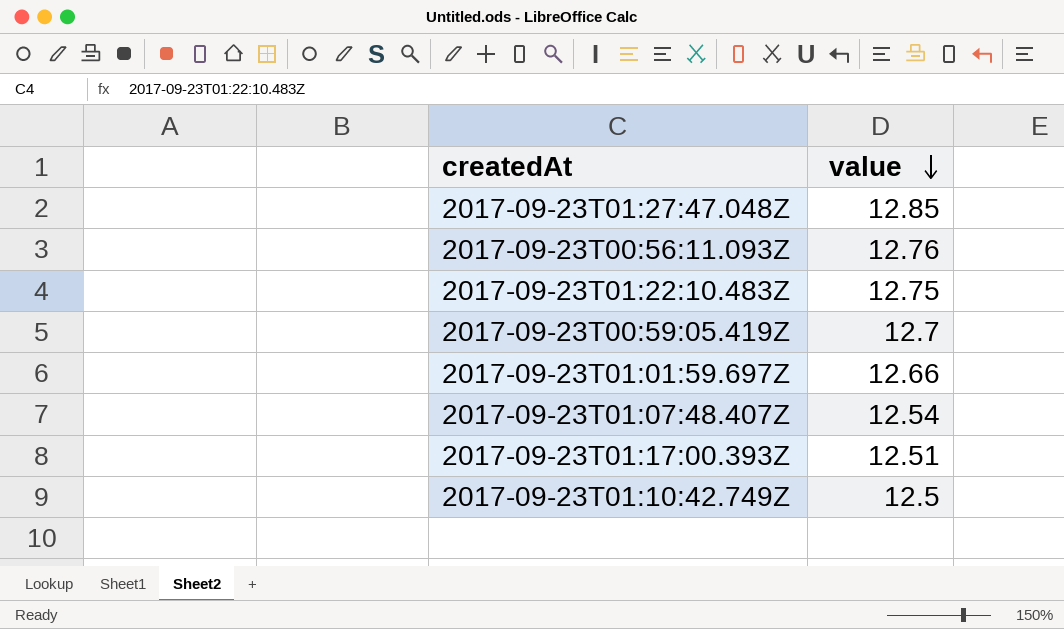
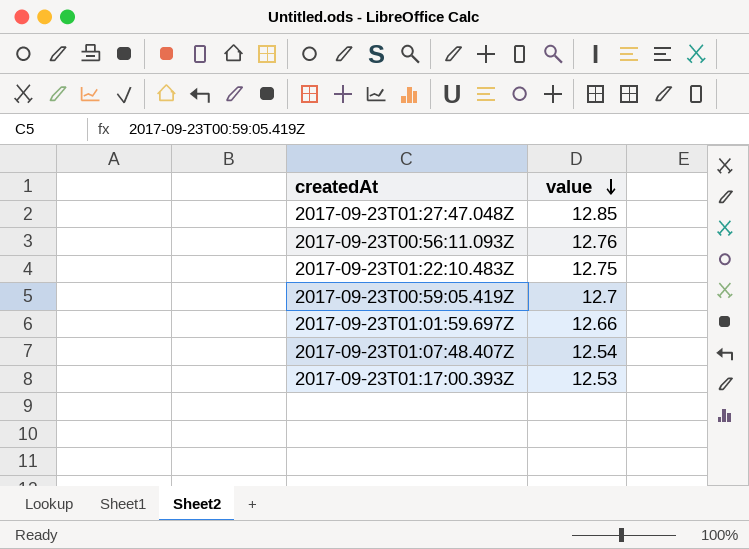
row 2017-09-23T01:10:42.749Z: 12.5 -> none
2017-09-23T01:17:00.393Z | value: 12.51 -> 12.53

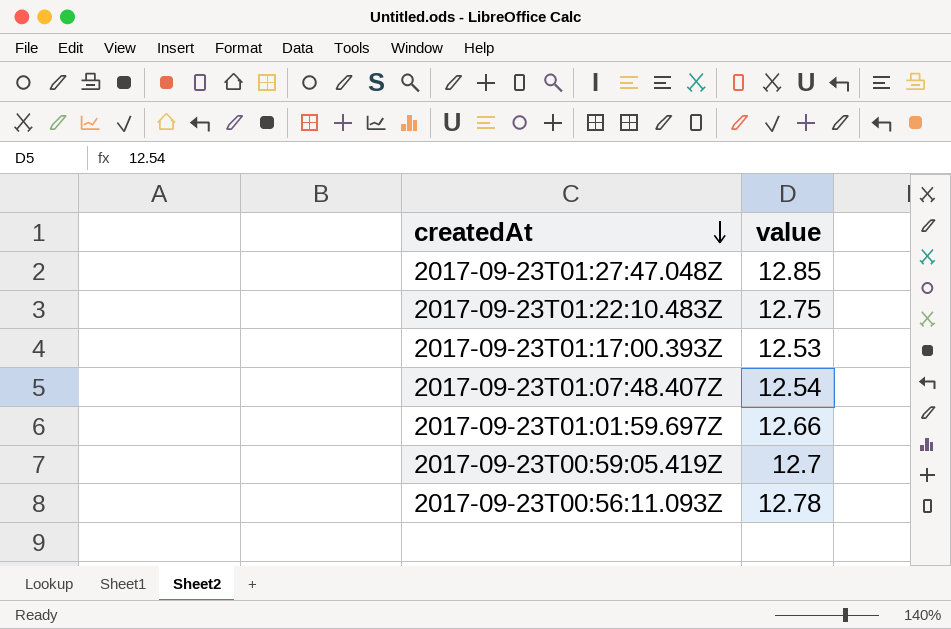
row order: value descending -> createdAt descending
2017-09-23T00:56:11.093Z | value: 12.76 -> 12.78

